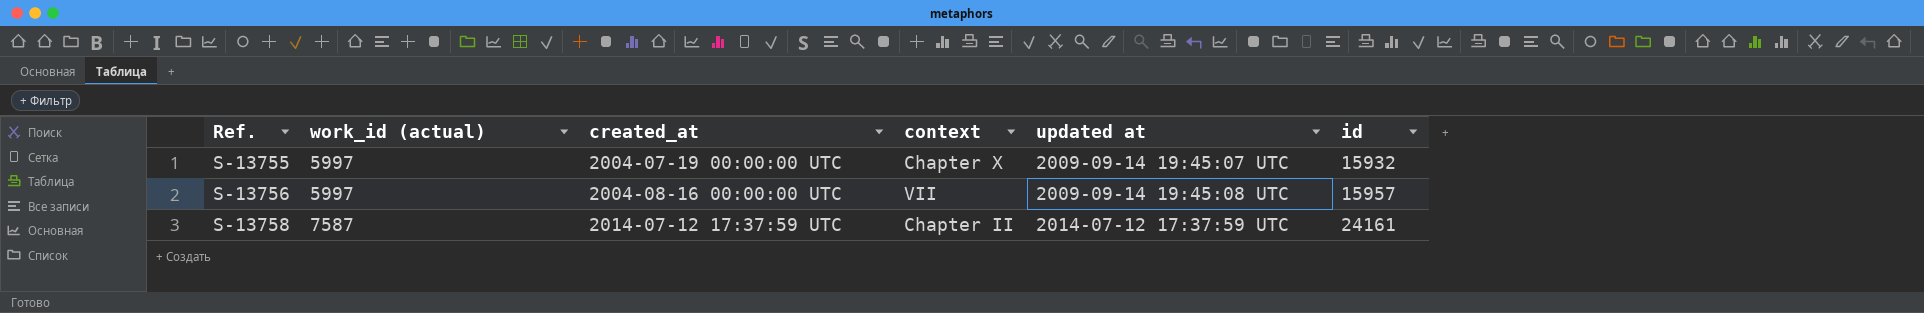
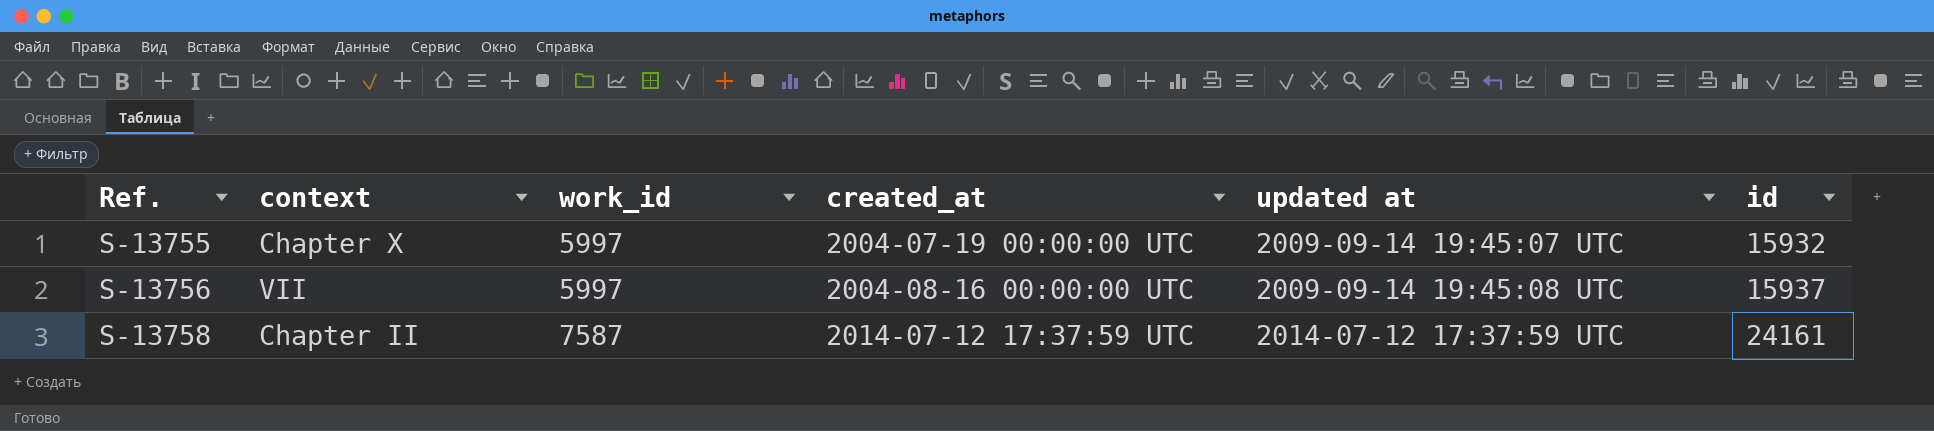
column context | position: 4 -> 2
column name: work_id (actual) -> work_id
S-13756 | id: 15957 -> 15937

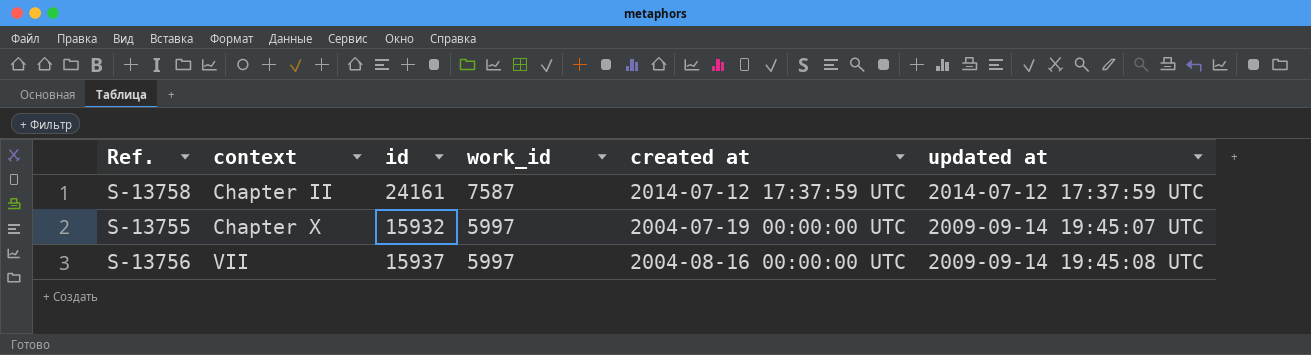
row order: Ref. ascending -> context ascending
column id | position: 6 -> 3
column name: created_at -> created at

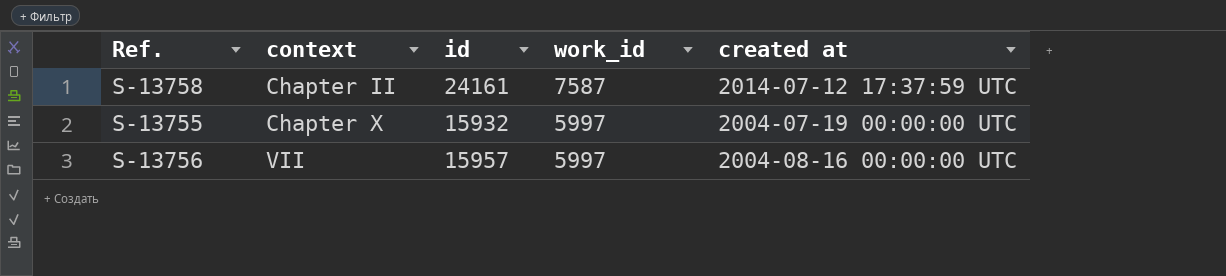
column updated at | position: 6 -> none
S-13756 | id: 15937 -> 15957

